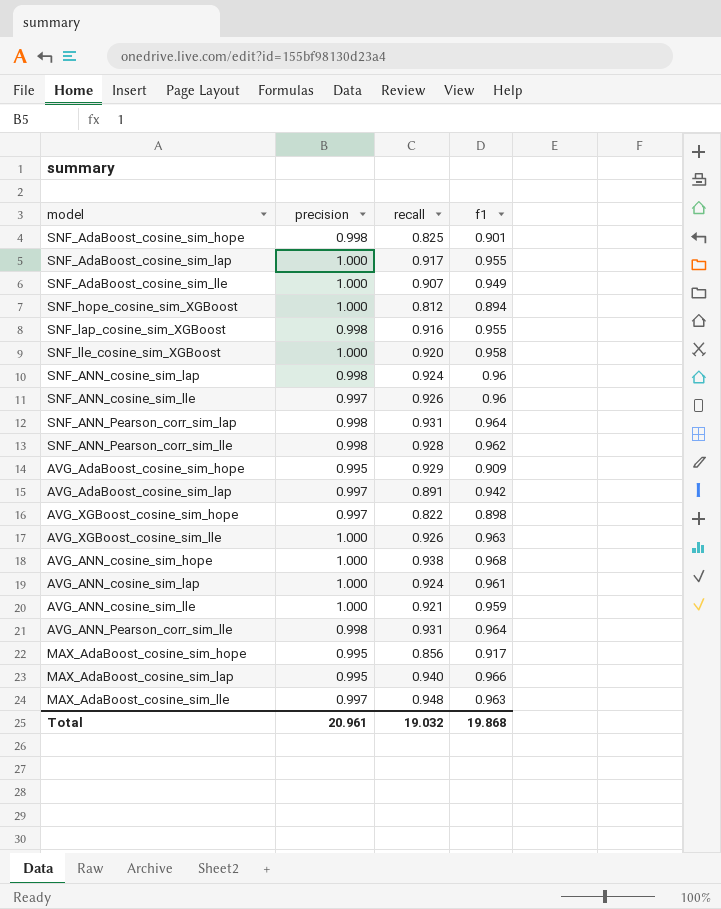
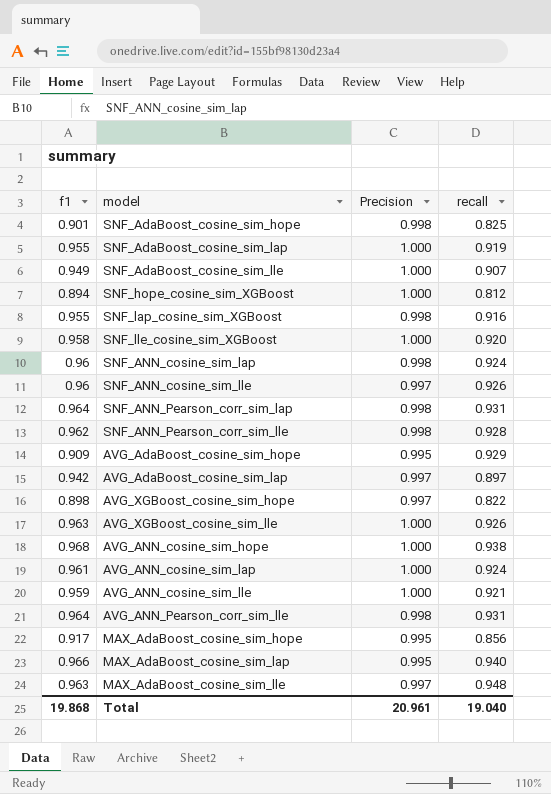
column f1 | position: 4 -> 1
column name: precision -> Precision
SNF_AdaBoost_cosine_sim_lap | recall: 0.917 -> 0.919
AVG_AdaBoost_cosine_sim_lap | recall: 0.891 -> 0.897
Total | recall: 19.032 -> 19.040

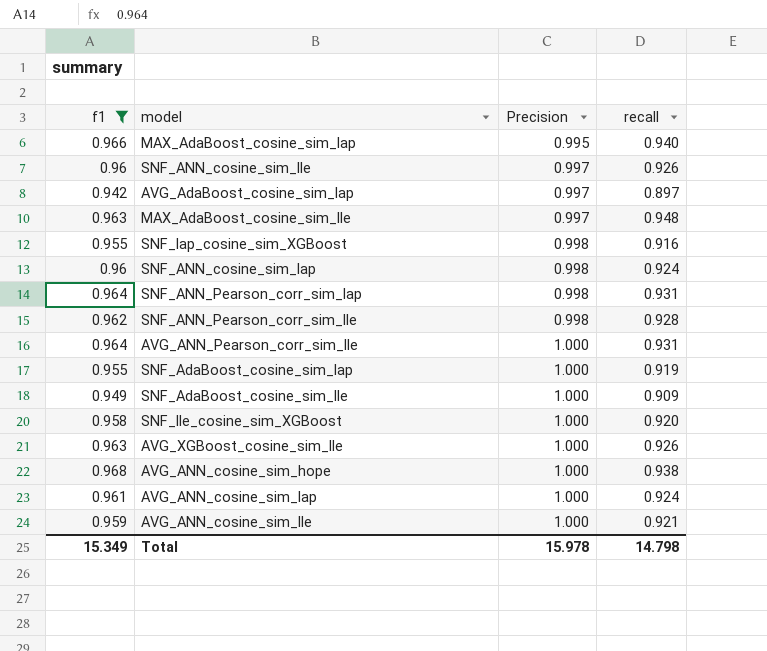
filter: none -> f1 >= 0.942
row order: none -> Precision ascending
AVG_ANN_Pearson_corr_sim_lle | Precision: 0.998 -> 1.000
SNF_AdaBoost_cosine_sim_lle | recall: 0.907 -> 0.909
Total | f1: 19.868 -> 15.349
Total | Precision: 20.961 -> 15.978
Total | recall: 19.040 -> 14.798

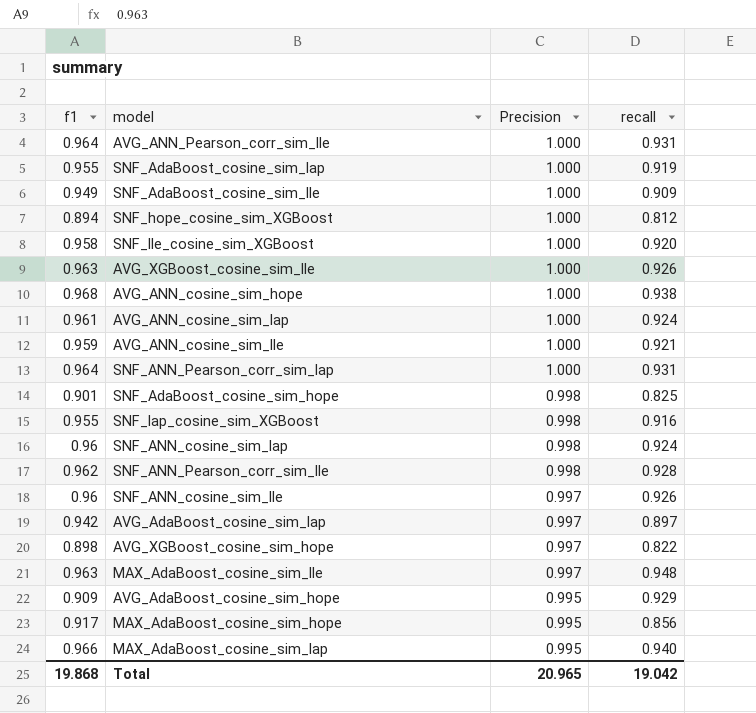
filter: f1 >= 0.942 -> none
row order: Precision ascending -> Precision descending
SNF_ANN_Pearson_corr_sim_lap | Precision: 0.998 -> 1.000
Total | f1: 15.349 -> 19.868
Total | Precision: 15.978 -> 20.965
Total | recall: 14.798 -> 19.042

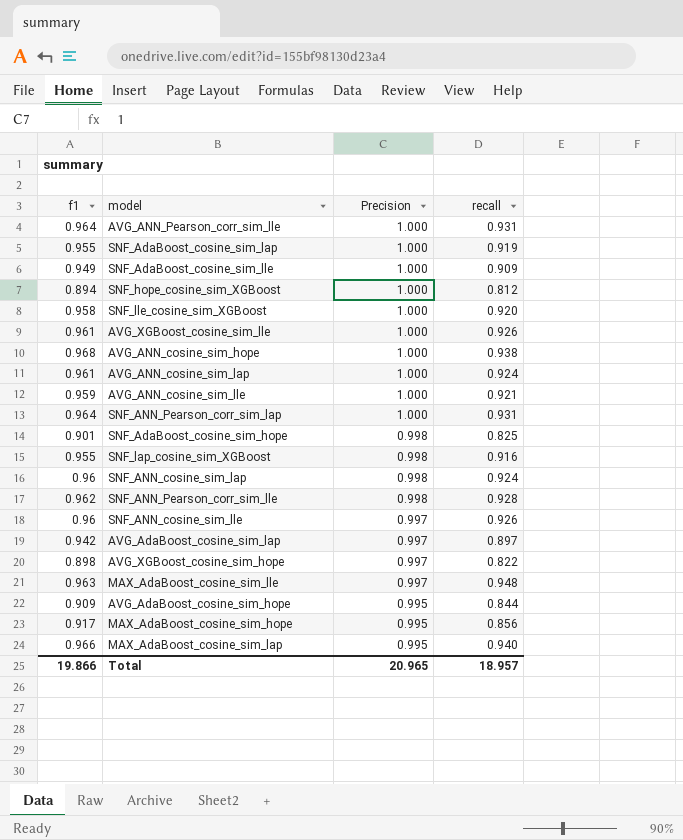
AVG_XGBoost_cosine_sim_lle | f1: 0.963 -> 0.961
AVG_AdaBoost_cosine_sim_hope | recall: 0.929 -> 0.844
Total | f1: 19.868 -> 19.866
Total | recall: 19.042 -> 18.957

